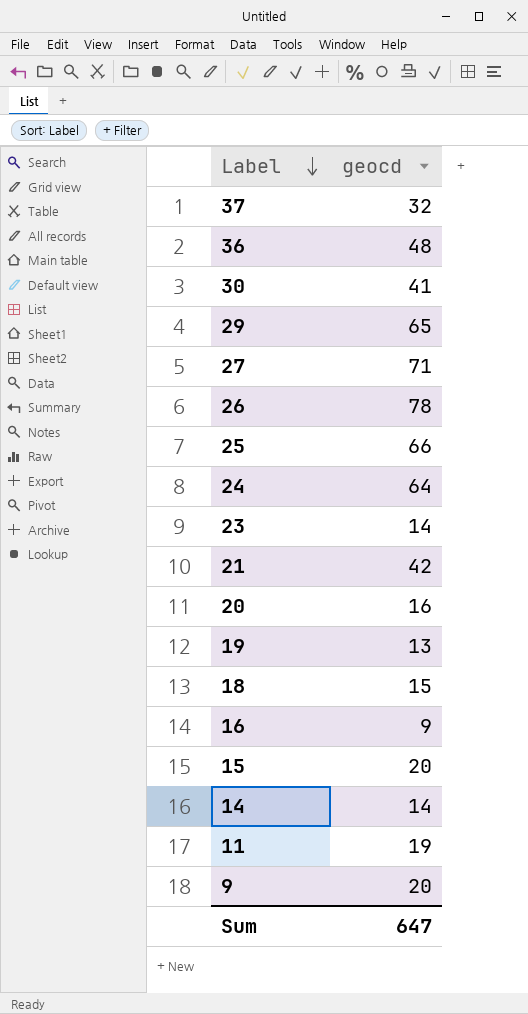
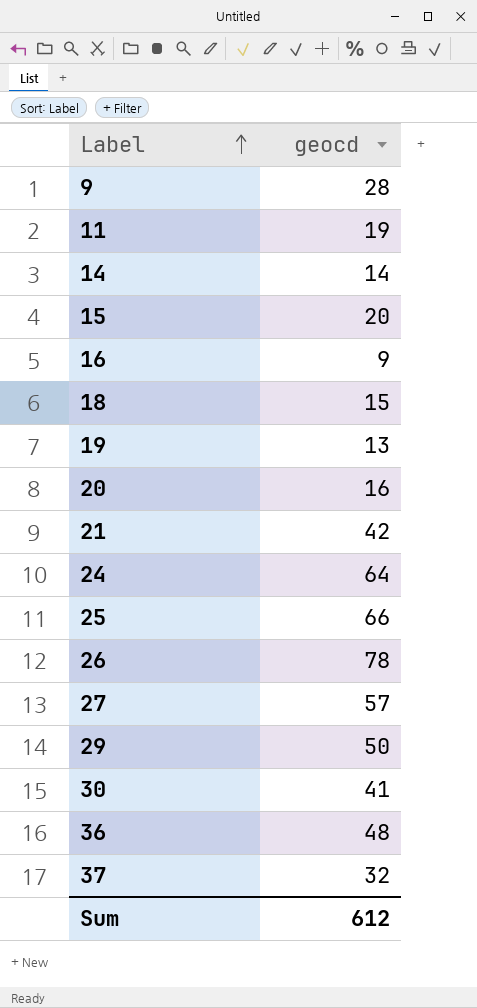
row order: Label descending -> Label ascending
row 23: 14 -> none
9 | geocd: 20 -> 28
27 | geocd: 71 -> 57
29 | geocd: 65 -> 50
Sum | geocd: 647 -> 612

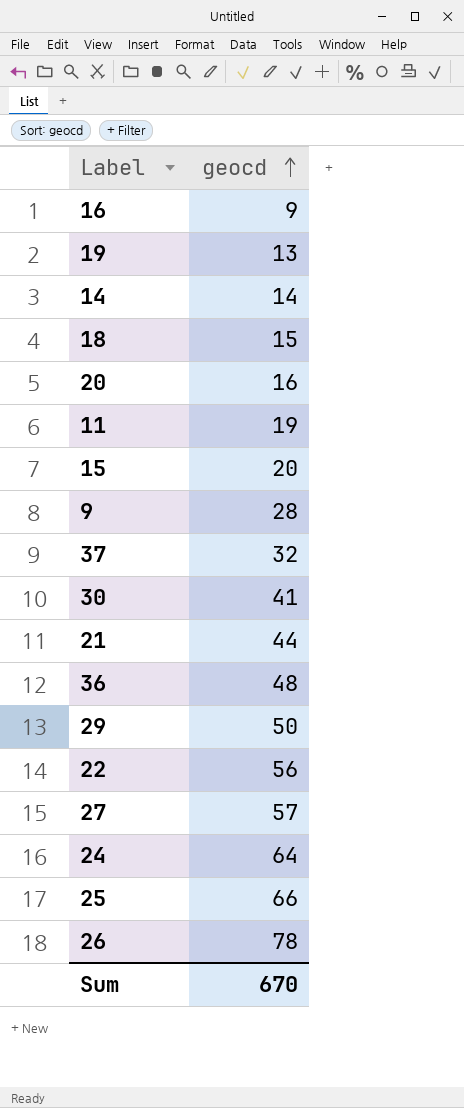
row order: Label ascending -> geocd ascending
21 | geocd: 42 -> 44
row 22: none -> 56
Sum | geocd: 612 -> 670

